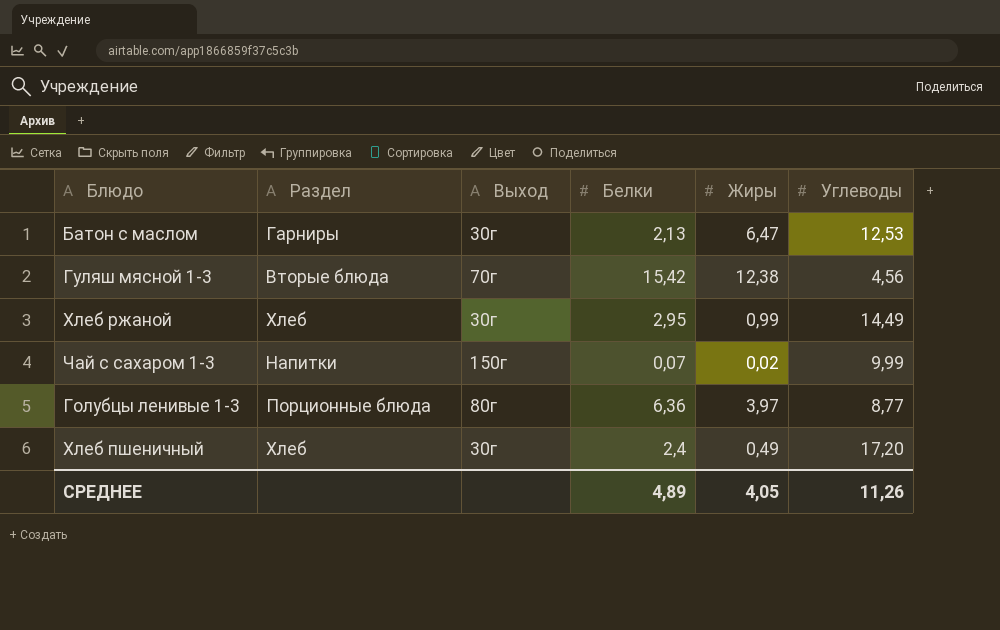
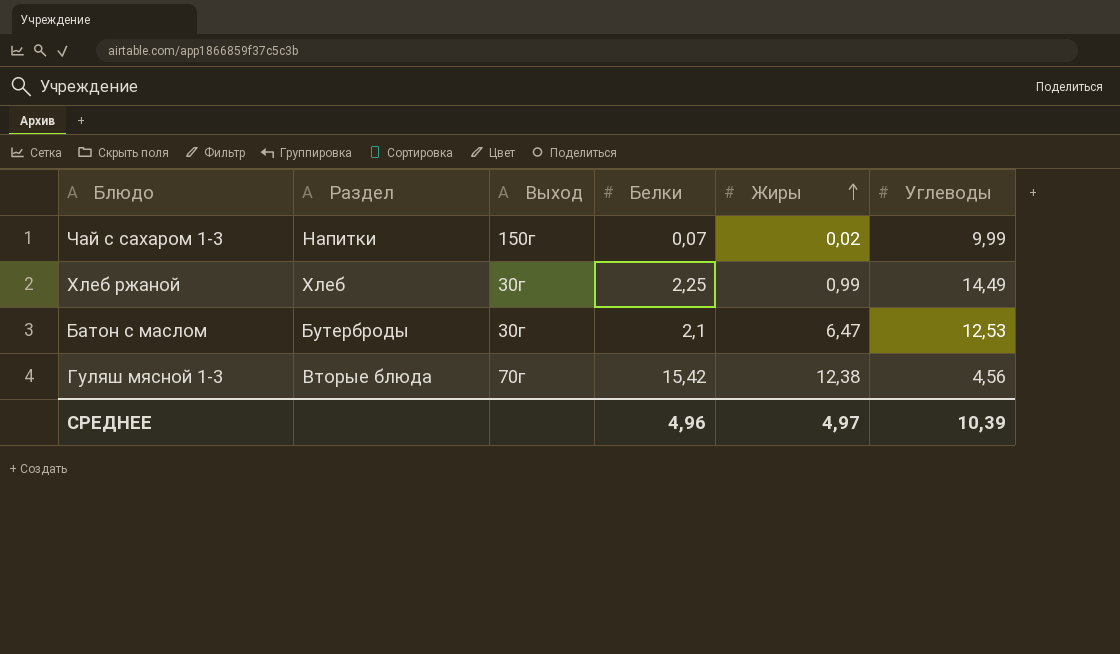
row order: none -> Жиры ascending
row Голубцы ленивые 1-3: Порционные блюда | 80г | 6,36 | 3,97 | 8,77 -> none
row Хлеб пшеничный: Хлеб | 30г | 2,4 | 0,49 | 17,20 -> none
Хлеб ржаной | Белки: 2,95 -> 2,25
Батон с маслом | Раздел: Гарниры -> Бутерброды
Батон с маслом | Белки: 2,13 -> 2,1
СРЕДНЕЕ | Белки: 4,89 -> 4,96
СРЕДНЕЕ | Жиры: 4,05 -> 4,97
СРЕДНЕЕ | Углеводы: 11,26 -> 10,39

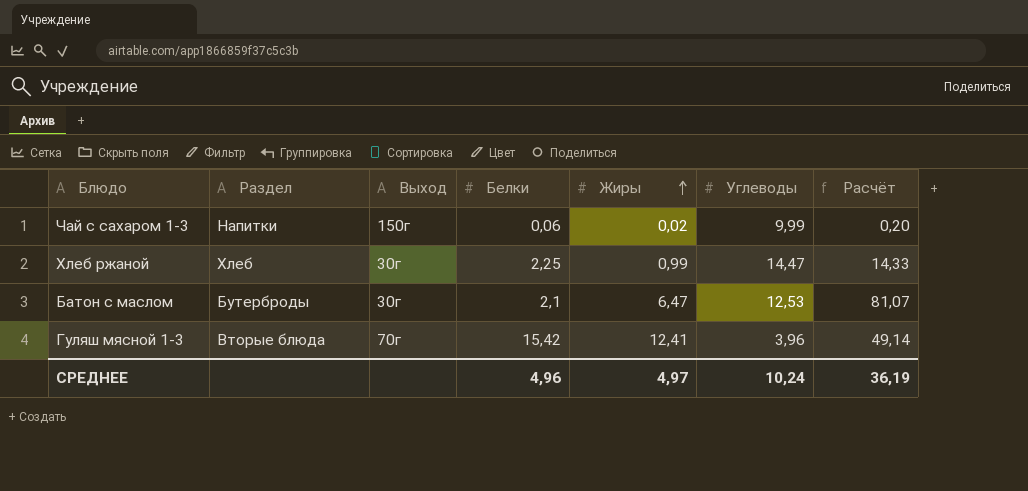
column Расчёт | formula: none -> [Жиры] * [Углеводы]
Чай с сахаром 1-3 | Белки: 0,07 -> 0,06
Хлеб ржаной | Углеводы: 14,49 -> 14,47
Гуляш мясной 1-3 | Жиры: 12,38 -> 12,41
Гуляш мясной 1-3 | Углеводы: 4,56 -> 3,96
СРЕДНЕЕ | Углеводы: 10,39 -> 10,24

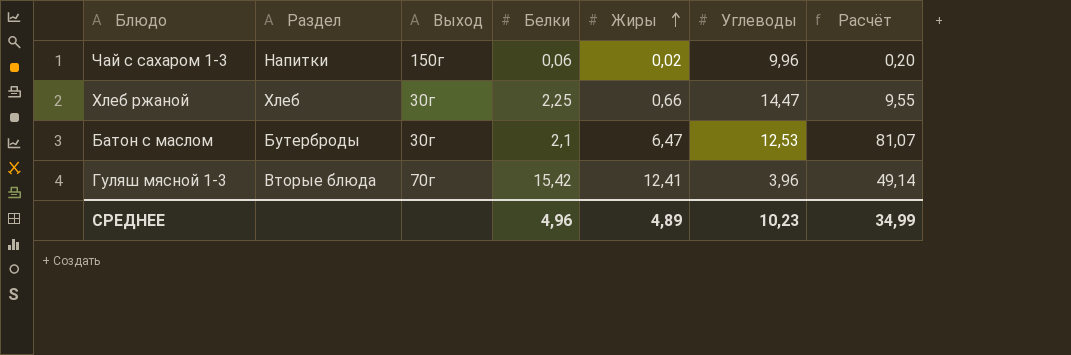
Чай с сахаром 1-3 | Углеводы: 9,99 -> 9,96
Хлеб ржаной | Жиры: 0,99 -> 0,66
Хлеб ржаной | Расчёт: 14,33 -> 9,55
СРЕДНЕЕ | Жиры: 4,97 -> 4,89
СРЕДНЕЕ | Углеводы: 10,24 -> 10,23
СРЕДНЕЕ | Расчёт: 36,19 -> 34,99

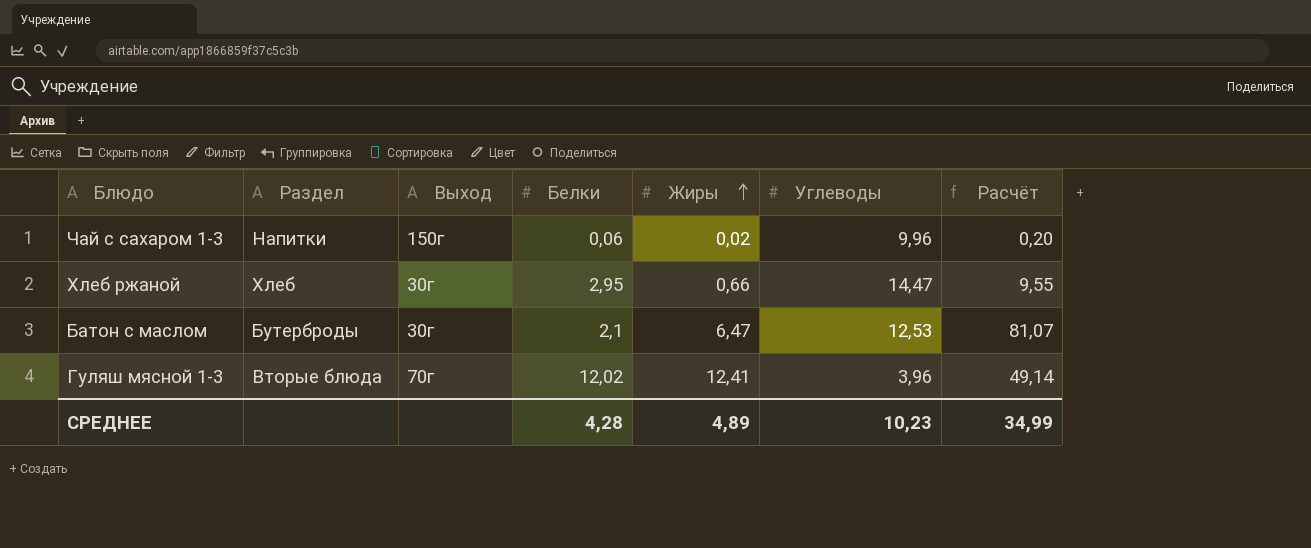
Хлеб ржаной | Белки: 2,25 -> 2,95
Гуляш мясной 1-3 | Белки: 15,42 -> 12,02
СРЕДНЕЕ | Белки: 4,96 -> 4,28

